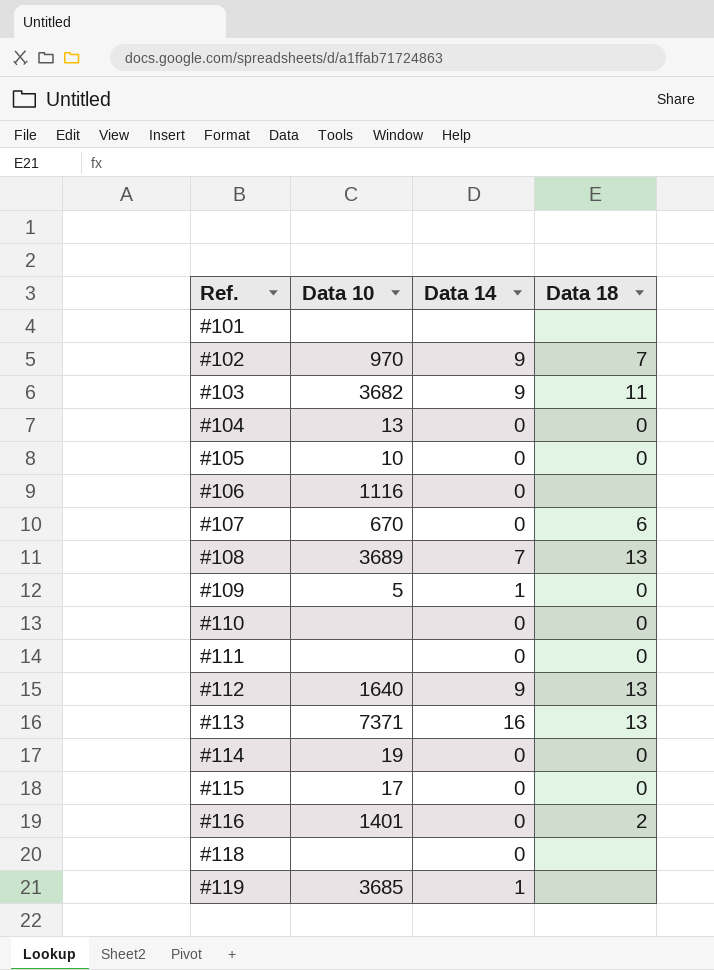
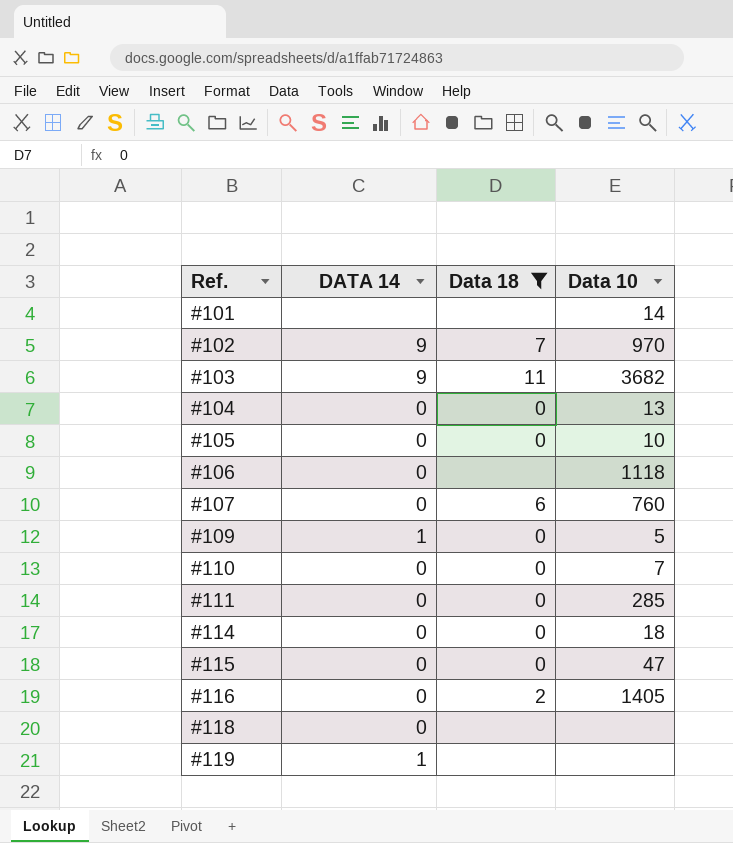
filter: none -> Data 18 != 13
column name: Data 14 -> DATA 14
column Data 10 | position: 2 -> 4
#101 | Data 10: none -> 14
#106 | Data 10: 1116 -> 1118
#107 | Data 10: 670 -> 760
#110 | Data 10: none -> 7
#111 | Data 10: none -> 285
#114 | Data 10: 19 -> 18
#115 | Data 10: 17 -> 47
#116 | Data 10: 1401 -> 1405
#119 | Data 10: 3685 -> none

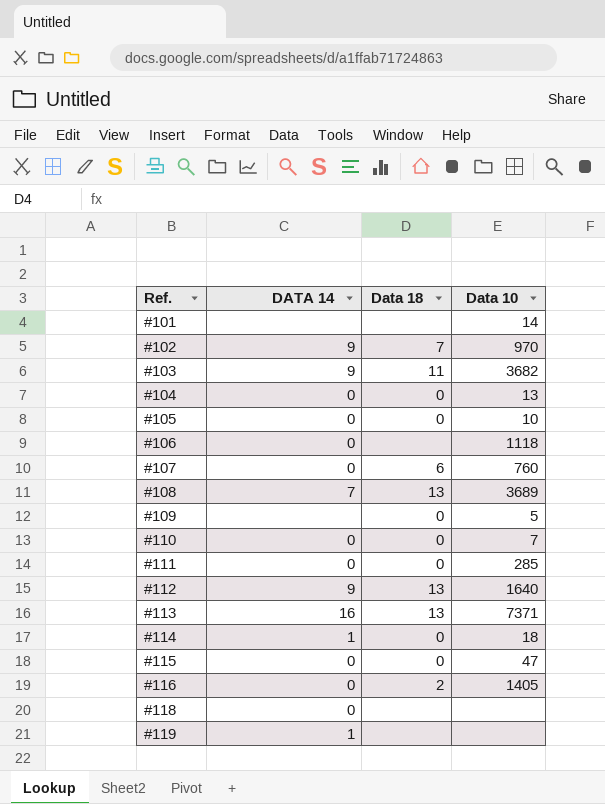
filter: Data 18 != 13 -> none
#109 | DATA 14: 1 -> none
#114 | DATA 14: 0 -> 1

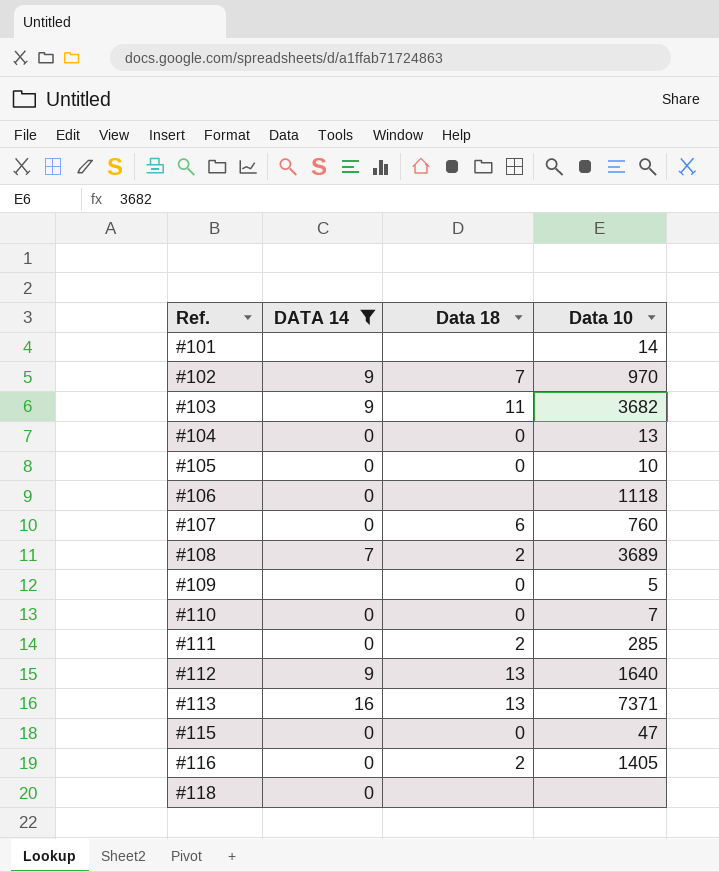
filter: none -> DATA 14 != 1
#108 | Data 18: 13 -> 2
#111 | Data 18: 0 -> 2

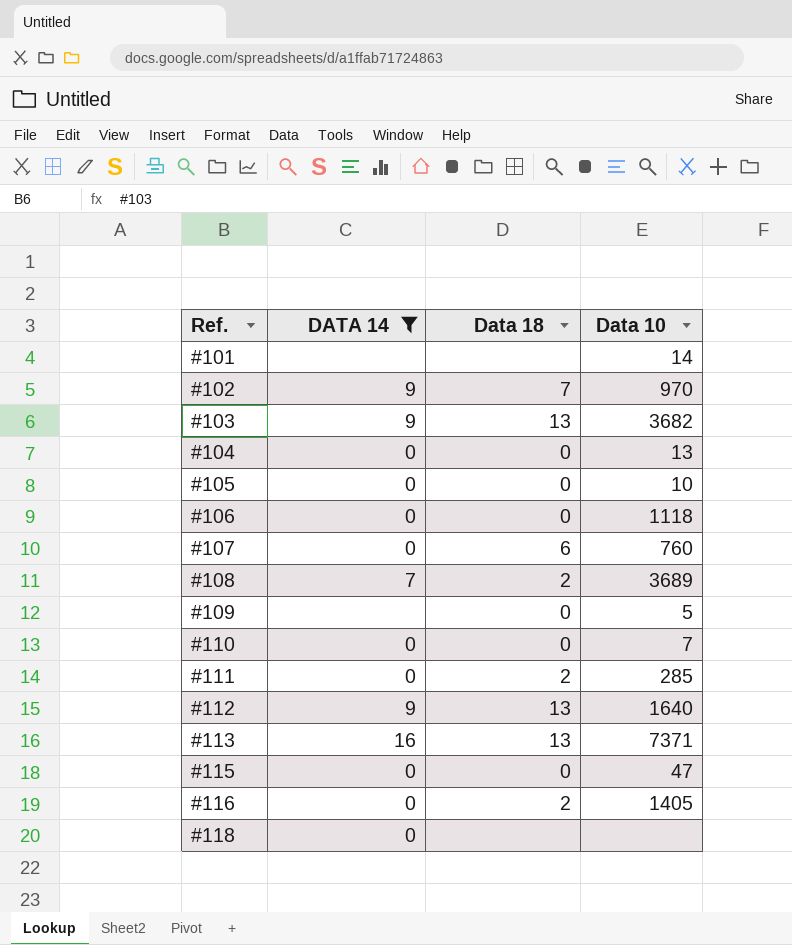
#103 | Data 18: 11 -> 13
#106 | Data 18: none -> 0

